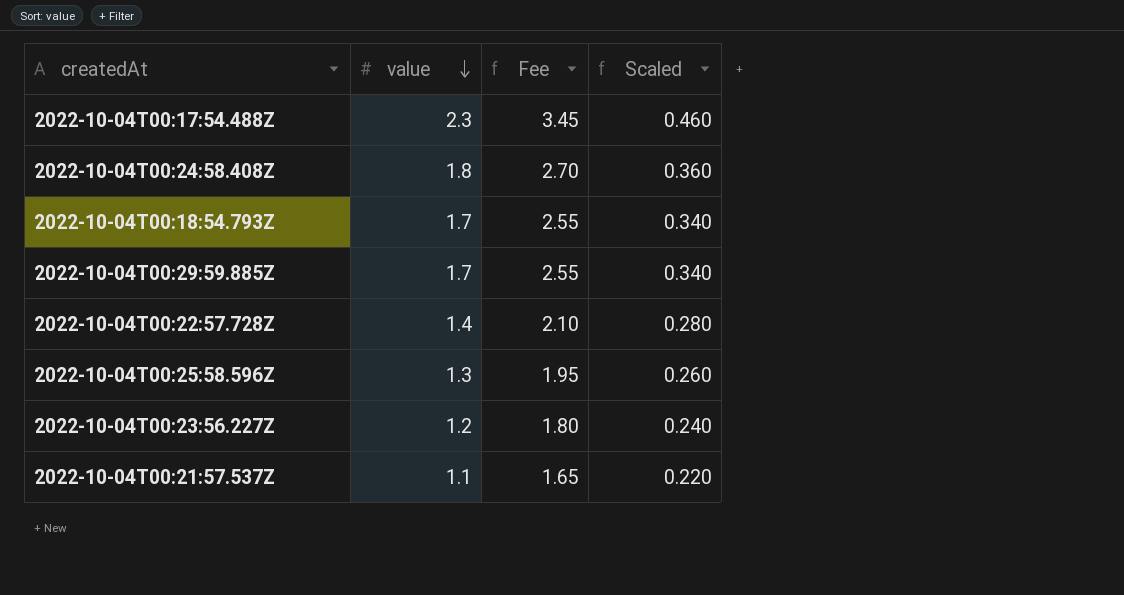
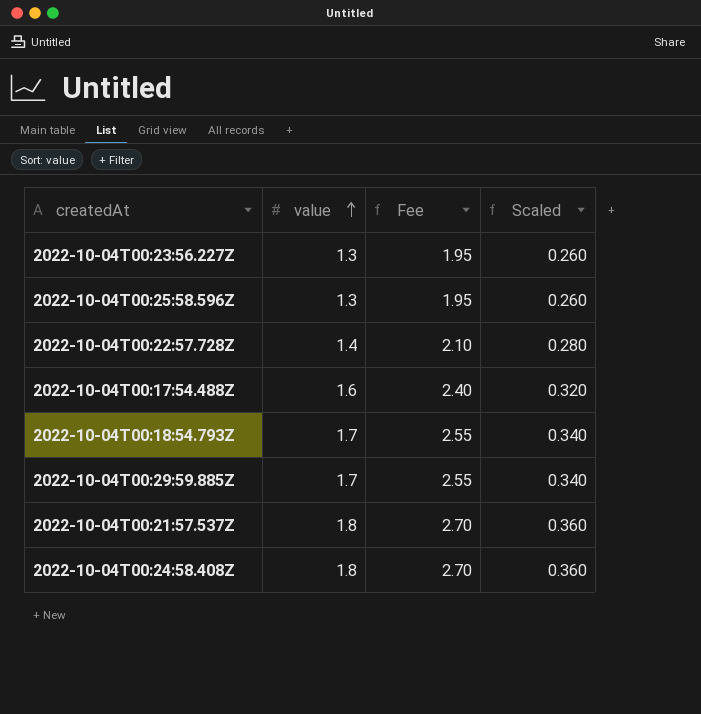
row order: value descending -> value ascending
2022-10-04T00:23:56.227Z | value: 1.2 -> 1.3
2022-10-04T00:23:56.227Z | Fee: 1.80 -> 1.95
2022-10-04T00:23:56.227Z | Scaled: 0.240 -> 0.260
2022-10-04T00:17:54.488Z | value: 2.3 -> 1.6
2022-10-04T00:17:54.488Z | Fee: 3.45 -> 2.40
2022-10-04T00:17:54.488Z | Scaled: 0.460 -> 0.320
2022-10-04T00:21:57.537Z | value: 1.1 -> 1.8
2022-10-04T00:21:57.537Z | Fee: 1.65 -> 2.70
2022-10-04T00:21:57.537Z | Scaled: 0.220 -> 0.360

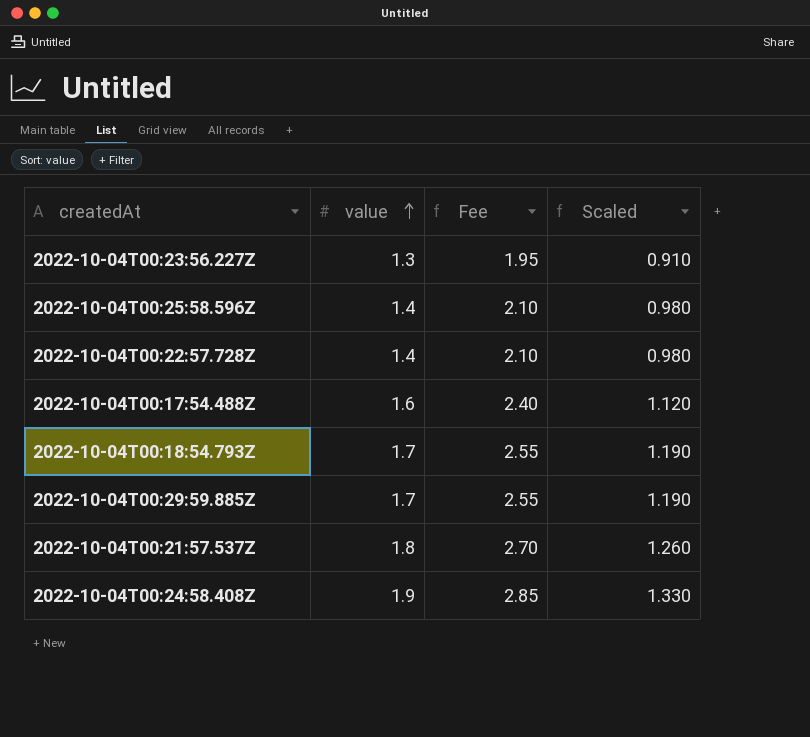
column Scaled | formula: [value] * 0.2 -> [value] * 0.7
2022-10-04T00:25:58.596Z | value: 1.3 -> 1.4
2022-10-04T00:25:58.596Z | Fee: 1.95 -> 2.10
2022-10-04T00:24:58.408Z | value: 1.8 -> 1.9
2022-10-04T00:24:58.408Z | Fee: 2.70 -> 2.85

